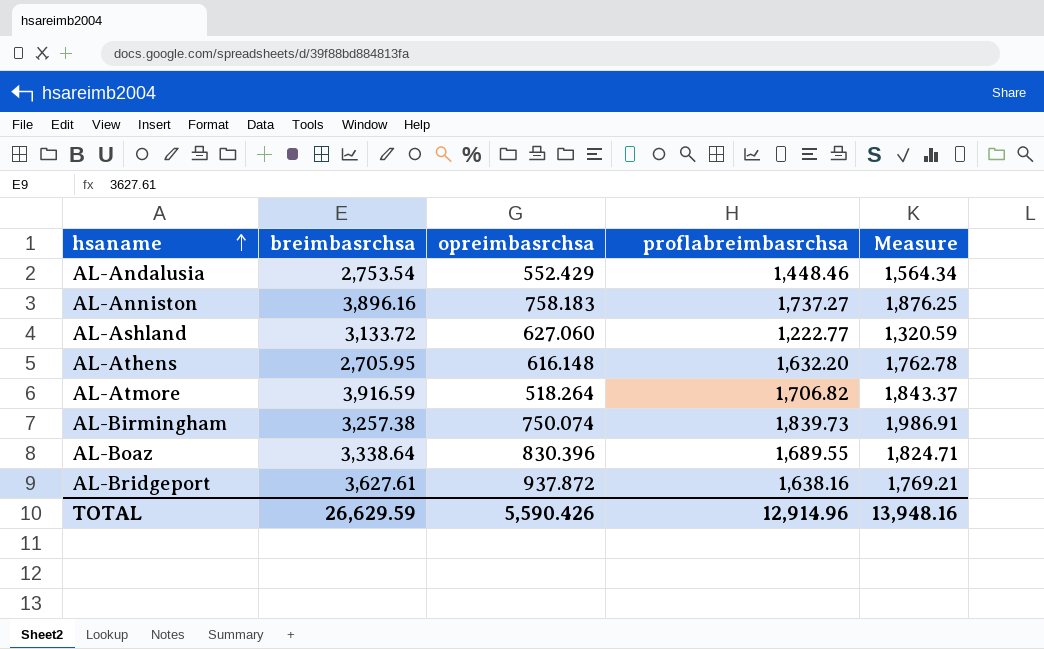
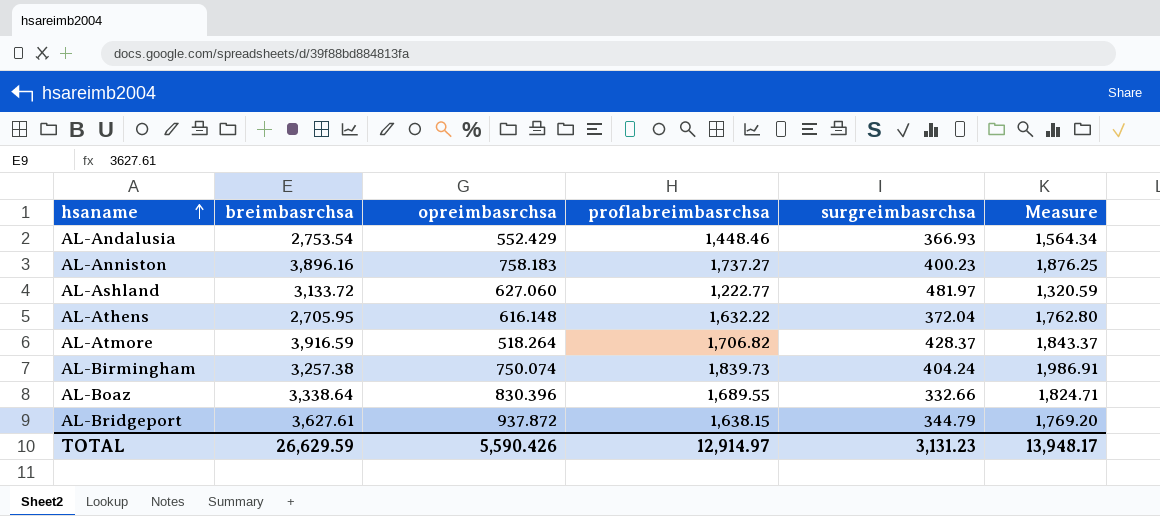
column surgreimbasrchsa | position: none -> 5
AL-Athens | proflabreimbasrchsa: 1,632.20 -> 1,632.22
AL-Athens | Measure: 1,762.78 -> 1,762.80
AL-Bridgeport | proflabreimbasrchsa: 1,638.16 -> 1,638.15
AL-Bridgeport | Measure: 1,769.21 -> 1,769.20
TOTAL | proflabreimbasrchsa: 12,914.96 -> 12,914.97
TOTAL | Measure: 13,948.16 -> 13,948.17

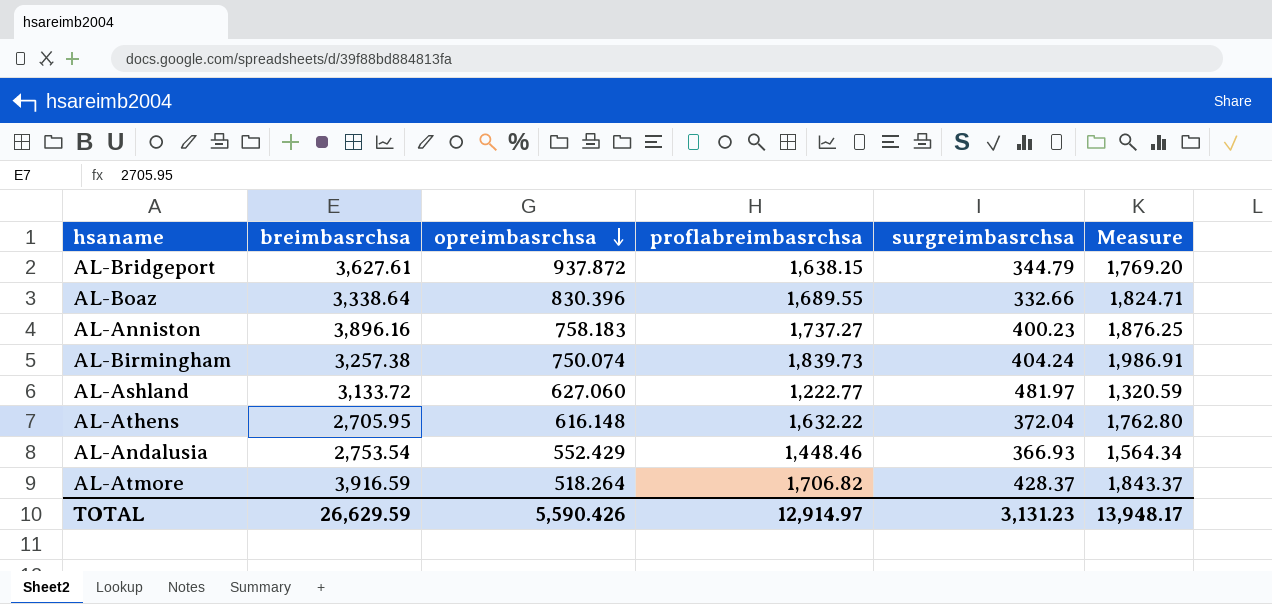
row order: hsaname ascending -> opreimbasrchsa descending

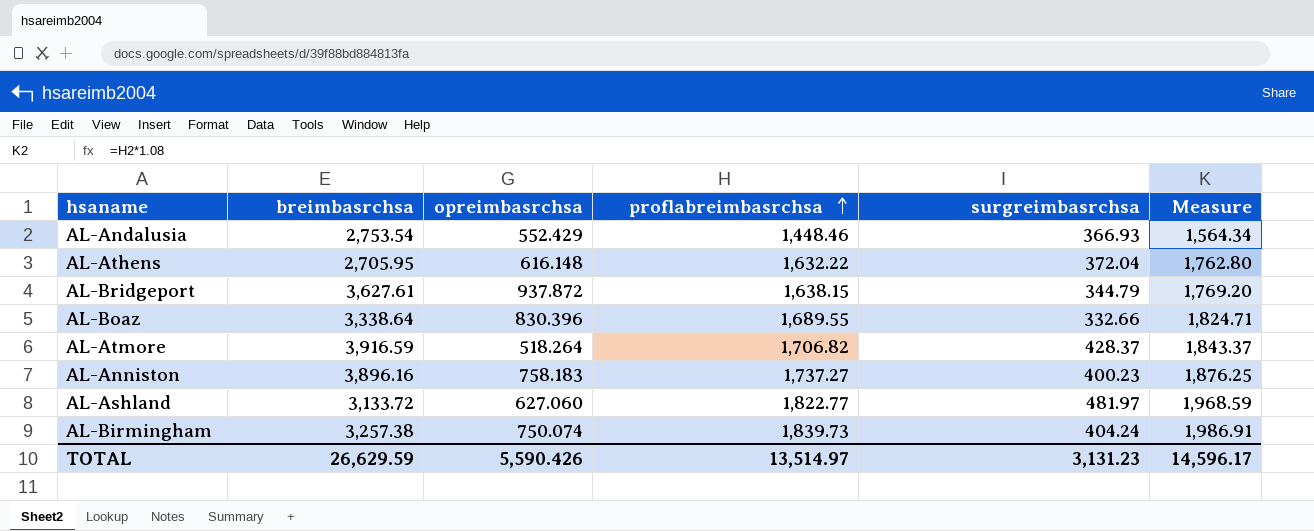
row order: opreimbasrchsa descending -> proflabreimbasrchsa ascending
AL-Ashland | proflabreimbasrchsa: 1,222.77 -> 1,822.77
AL-Ashland | Measure: 1,320.59 -> 1,968.59
TOTAL | proflabreimbasrchsa: 12,914.97 -> 13,514.97
TOTAL | Measure: 13,948.17 -> 14,596.17

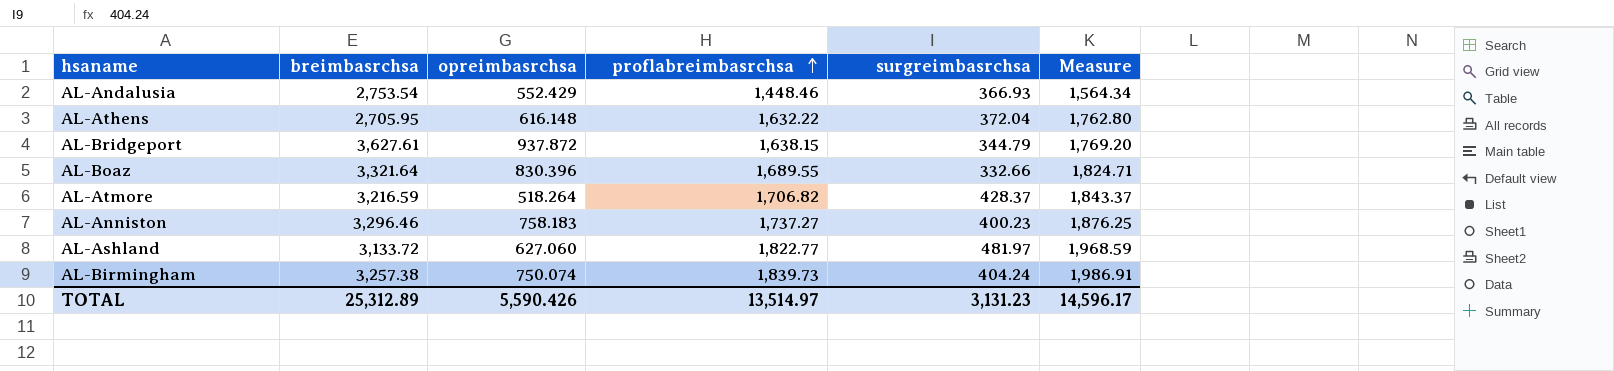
AL-Boaz | breimbasrchsa: 3,338.64 -> 3,321.64
AL-Atmore | breimbasrchsa: 3,916.59 -> 3,216.59
AL-Anniston | breimbasrchsa: 3,896.16 -> 3,296.46
TOTAL | breimbasrchsa: 26,629.59 -> 25,312.89

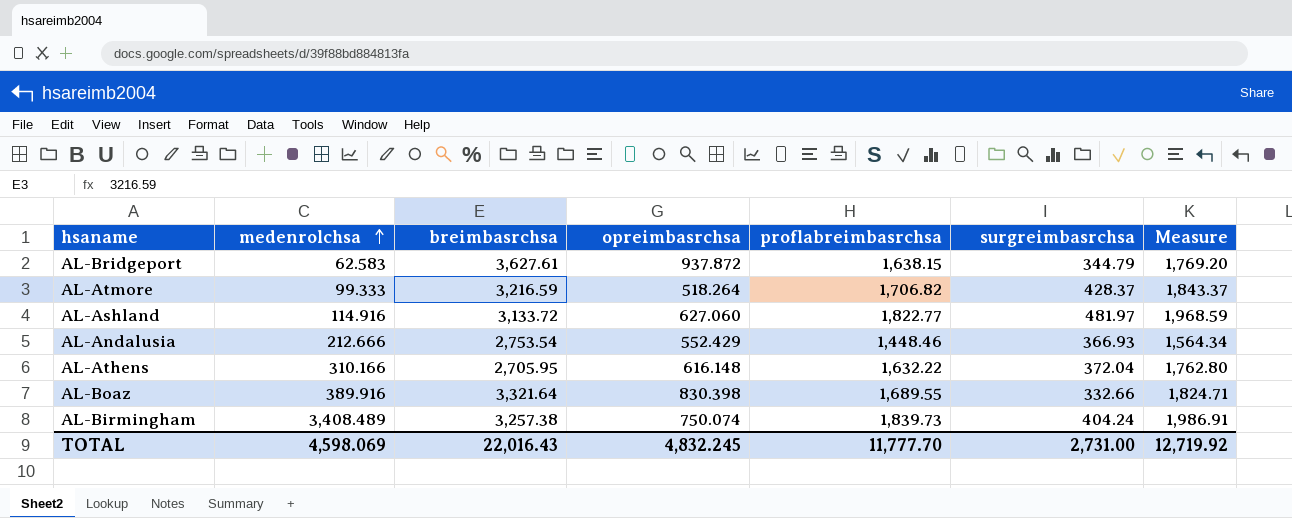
row order: proflabreimbasrchsa ascending -> medenrolchsa ascending
column medenrolchsa | position: none -> 2
row AL-Anniston: 3,296.46 | 758.183 | 1,737.27 | 400.23 | 1,876.25 -> none
AL-Boaz | opreimbasrchsa: 830.396 -> 830.398
TOTAL | breimbasrchsa: 25,312.89 -> 22,016.43
TOTAL | opreimbasrchsa: 5,590.426 -> 4,832.245
TOTAL | proflabreimbasrchsa: 13,514.97 -> 11,777.70
TOTAL | surgreimbasrchsa: 3,131.23 -> 2,731.00
TOTAL | Measure: 14,596.17 -> 12,719.92

